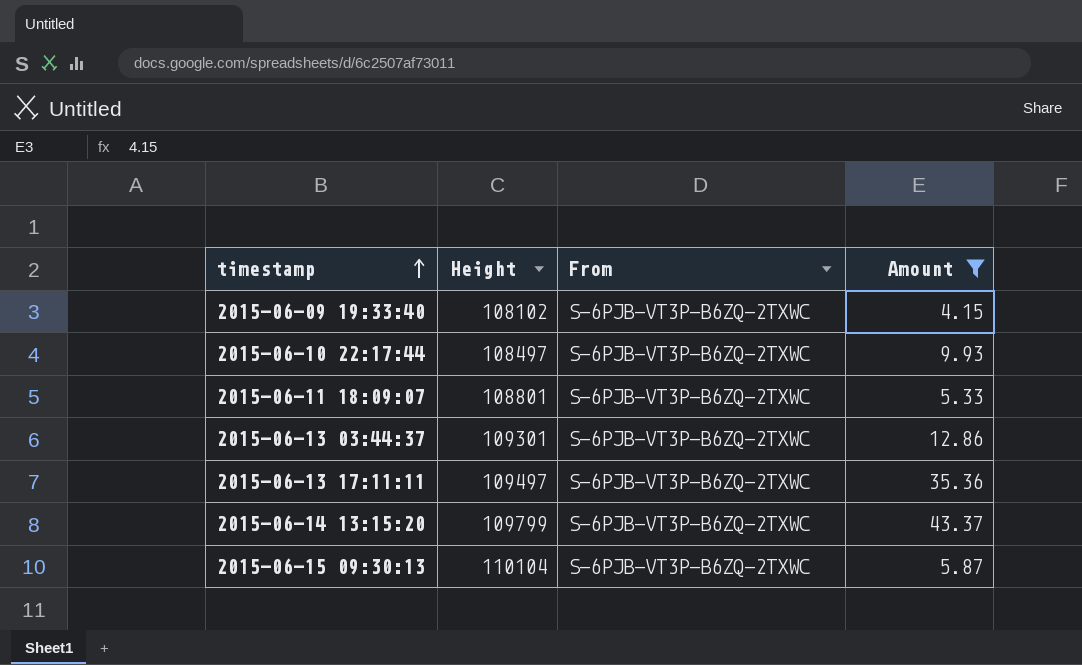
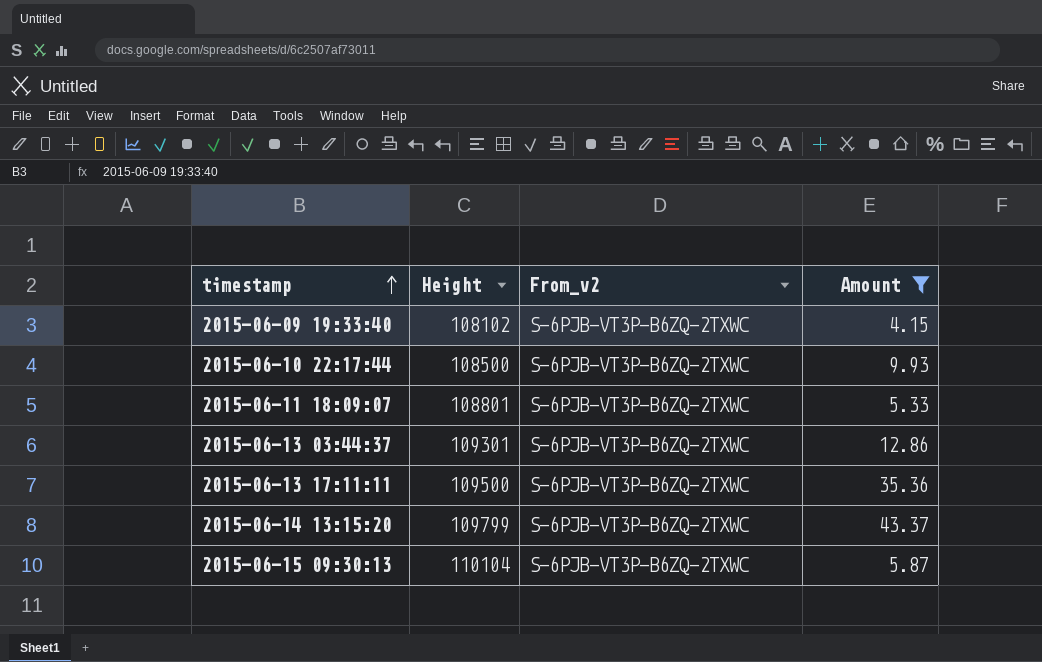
column name: From -> From_v2
2015-06-10 22:17:44 | Height: 108497 -> 108500
2015-06-13 17:11:11 | Height: 109497 -> 109500

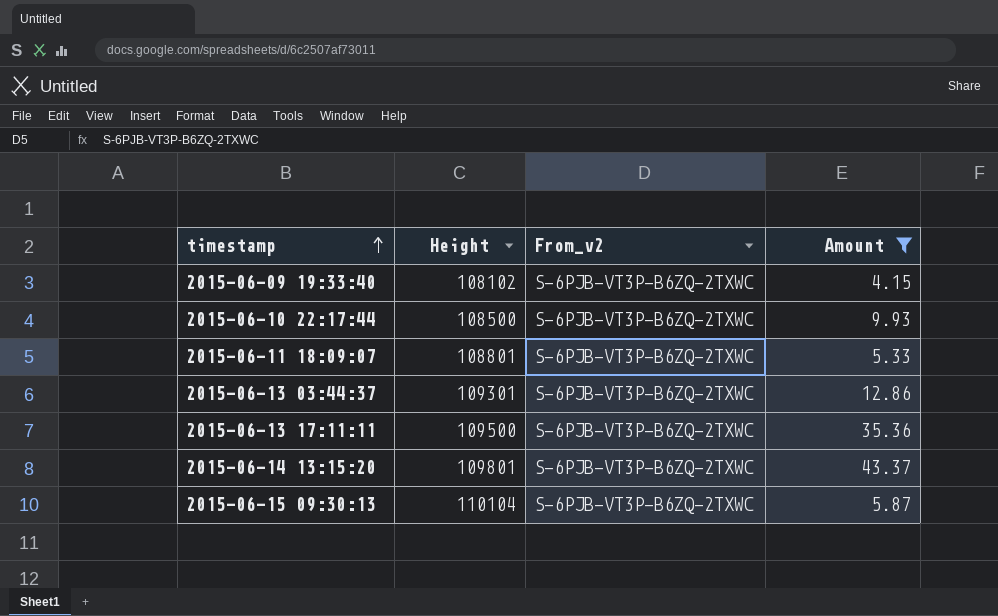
2015-06-14 13:15:20 | Height: 109799 -> 109801

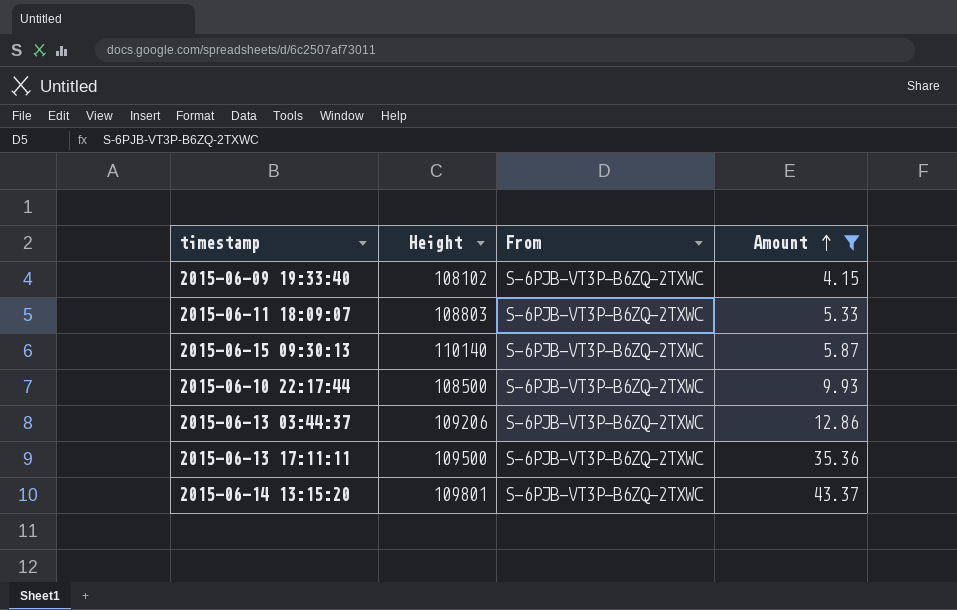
row order: timestamp ascending -> Amount ascending
column name: From_v2 -> From
2015-06-11 18:09:07 | Height: 108801 -> 108803
2015-06-15 09:30:13 | Height: 110104 -> 110140
2015-06-13 03:44:37 | Height: 109301 -> 109206

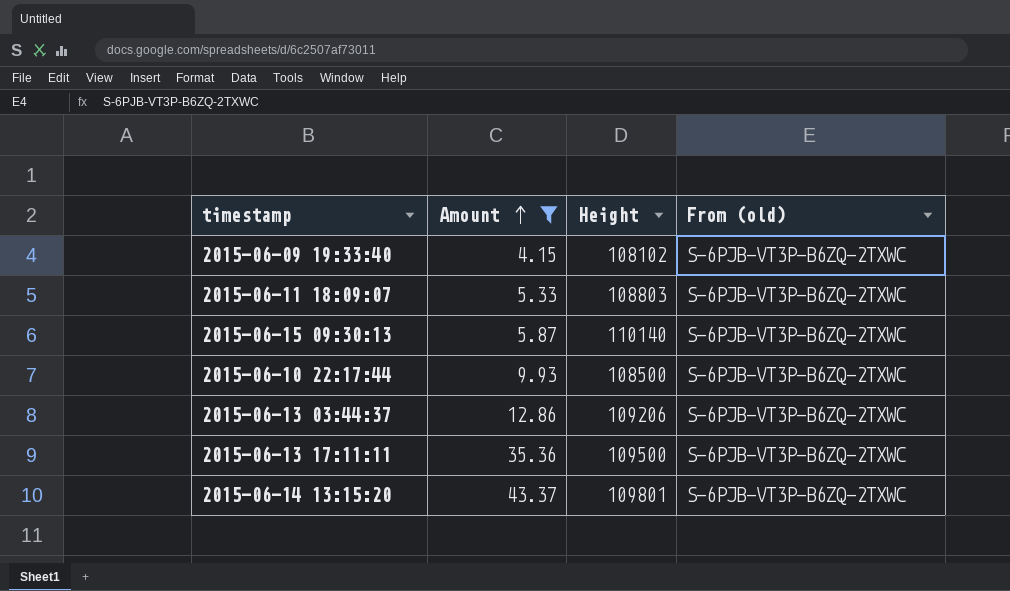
column Amount | position: 4 -> 2
column name: From -> From (old)

